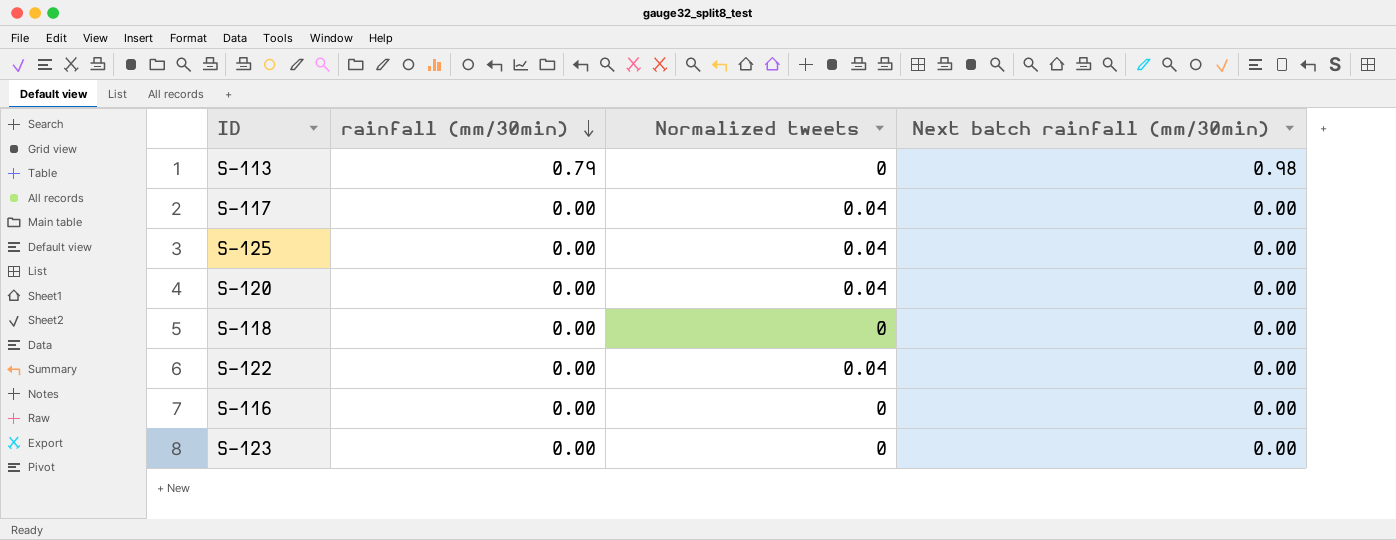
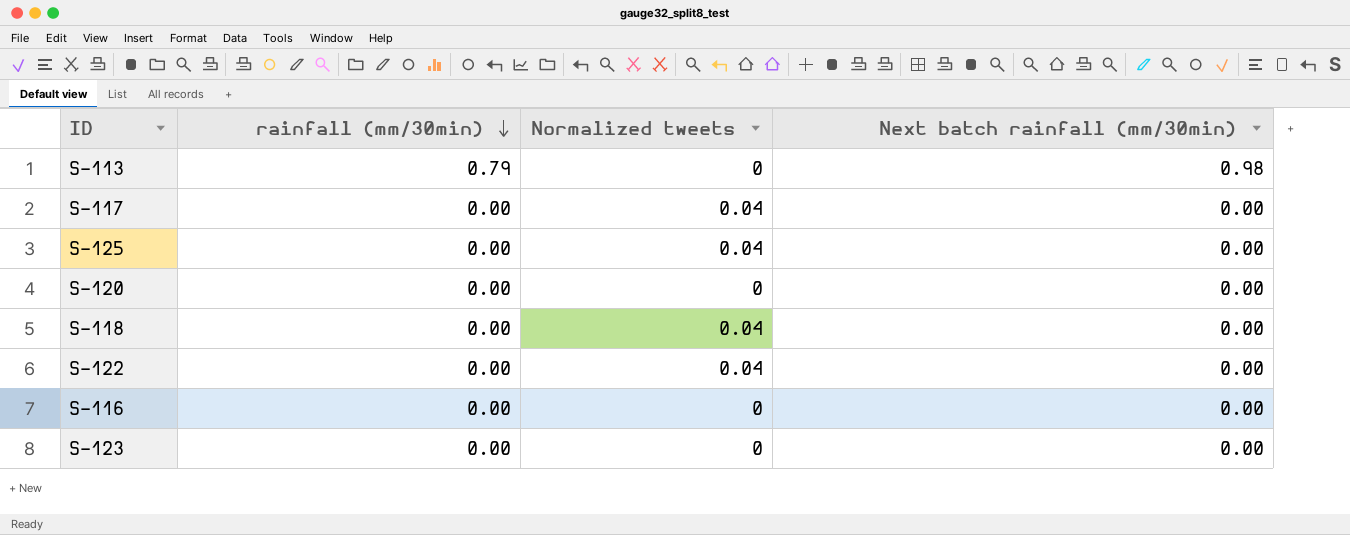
S-120 | Normalized tweets: 0.04 -> 0
S-118 | Normalized tweets: 0 -> 0.04

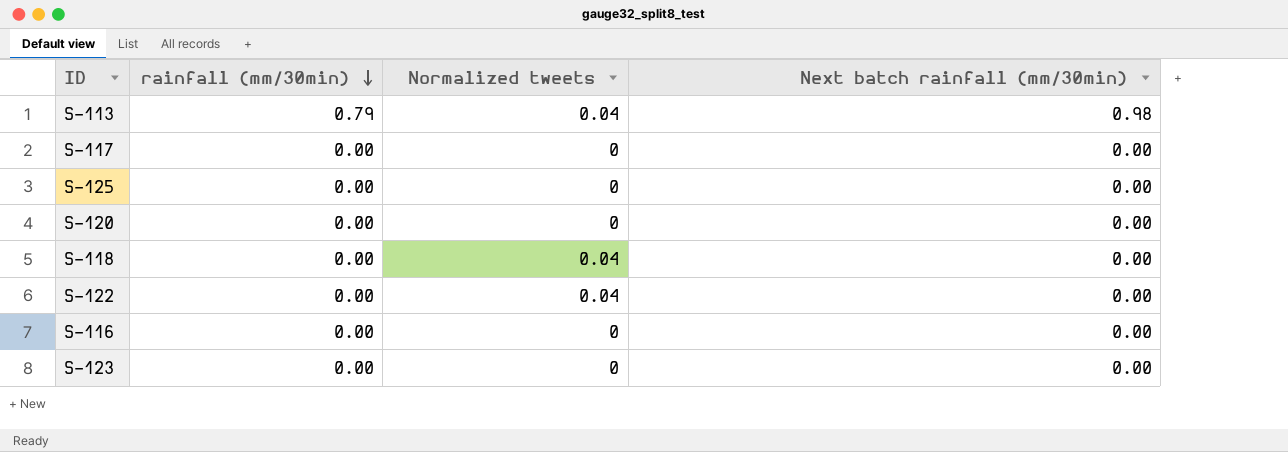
S-113 | Normalized tweets: 0 -> 0.04
S-117 | Normalized tweets: 0.04 -> 0
S-125 | Normalized tweets: 0.04 -> 0

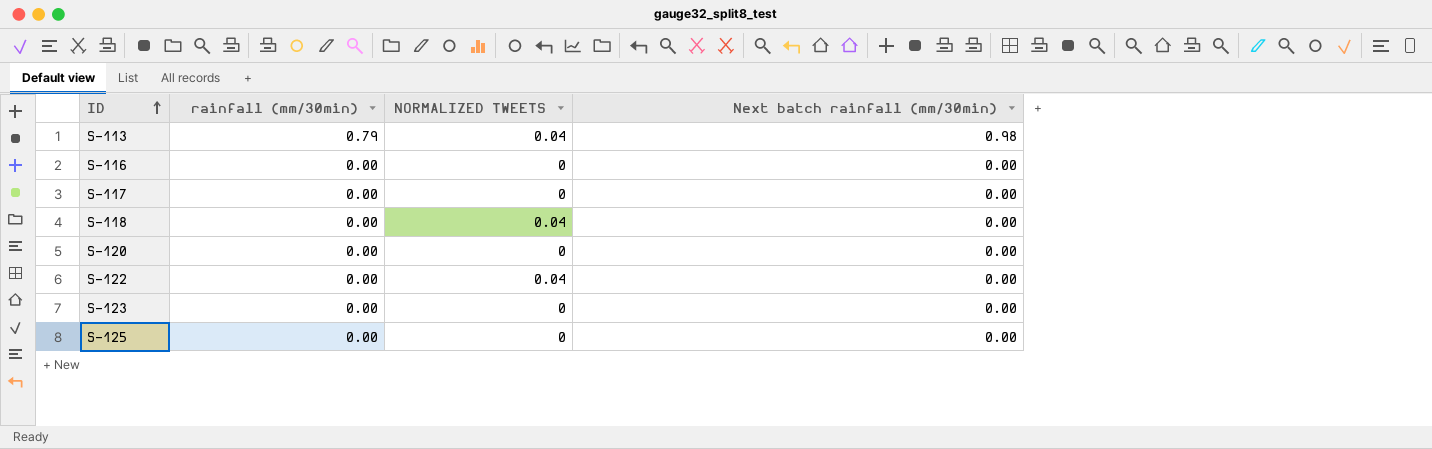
row order: rainfall (mm/30min) descending -> ID ascending
column name: Normalized tweets -> NORMALIZED TWEETS

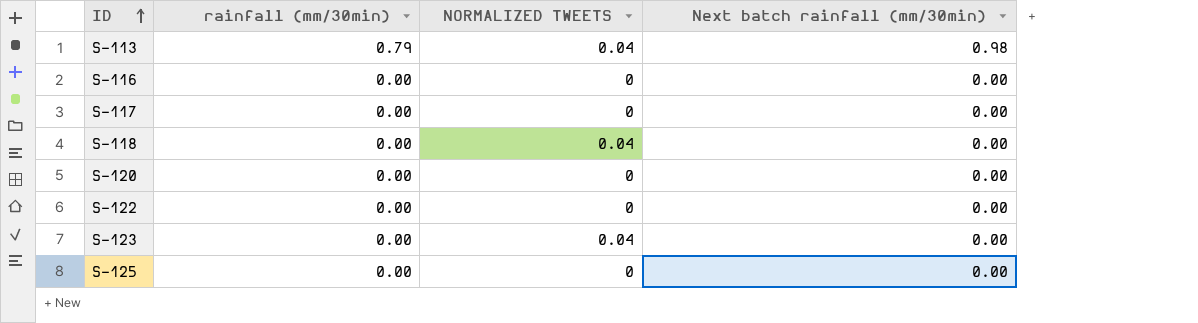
S-122 | NORMALIZED TWEETS: 0.04 -> 0
S-123 | NORMALIZED TWEETS: 0 -> 0.04

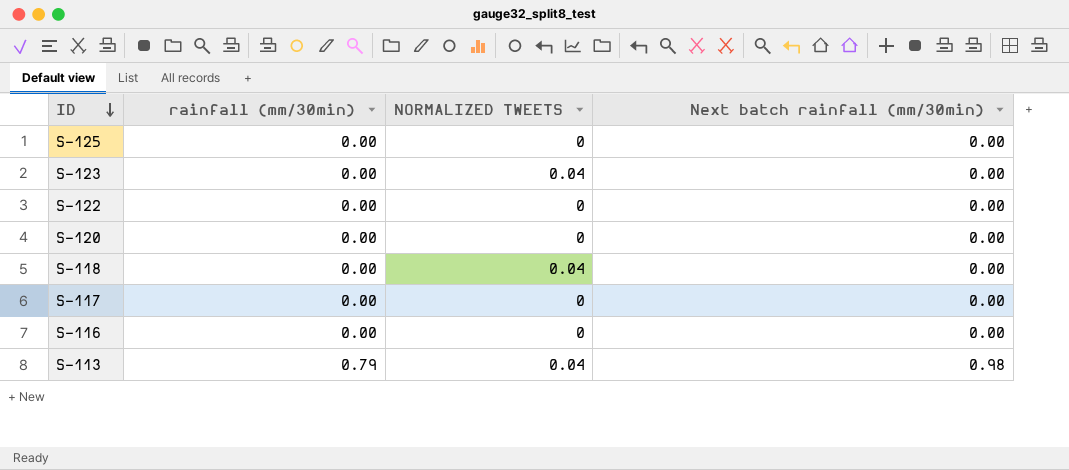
row order: ID ascending -> ID descending

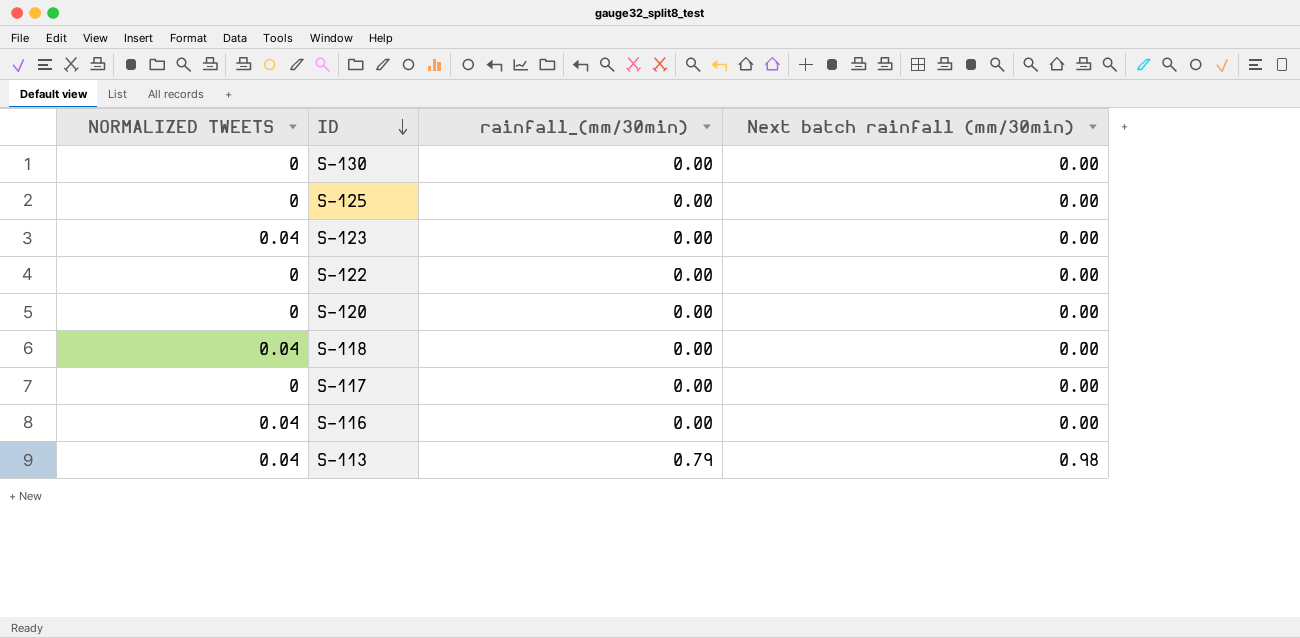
column NORMALIZED TWEETS | position: 3 -> 1
column name: rainfall (mm/30min) -> rainfall_(mm/30min)
row S-130: none -> 0 | 0.00 | 0.00
S-116 | NORMALIZED TWEETS: 0 -> 0.04

